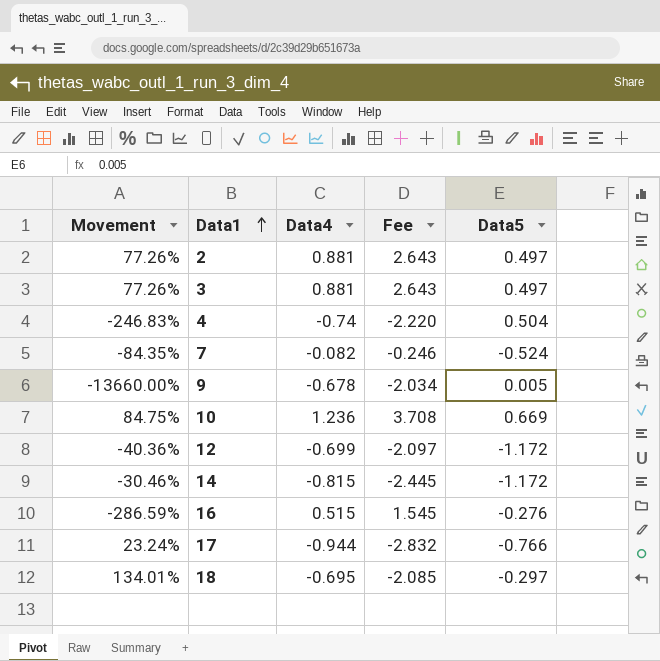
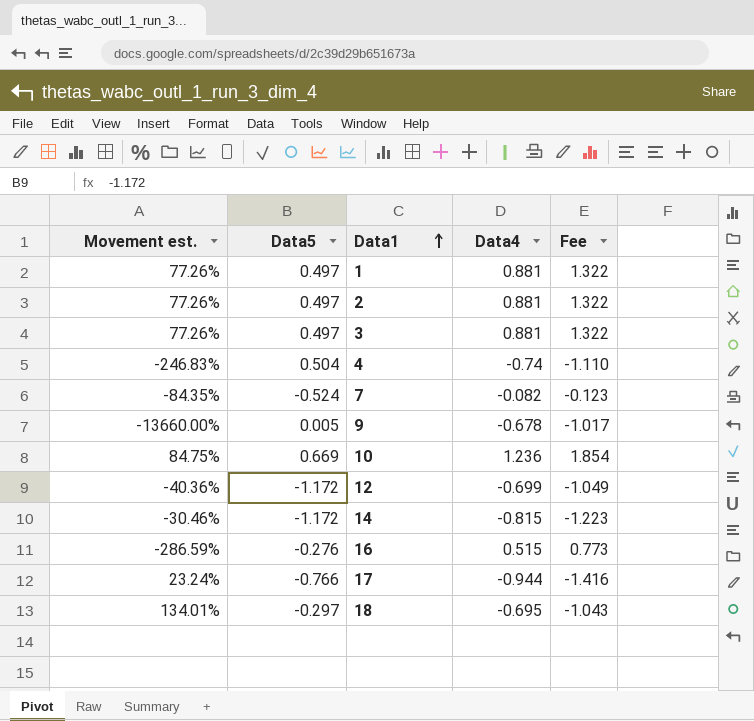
column name: Movement -> Movement est.
column Data5 | position: 5 -> 2
column Fee | formula: [Data4] * 3 -> [Data4] * 1.5
row 1: none -> 77.26% | 0.497 | 0.881 | 1.322

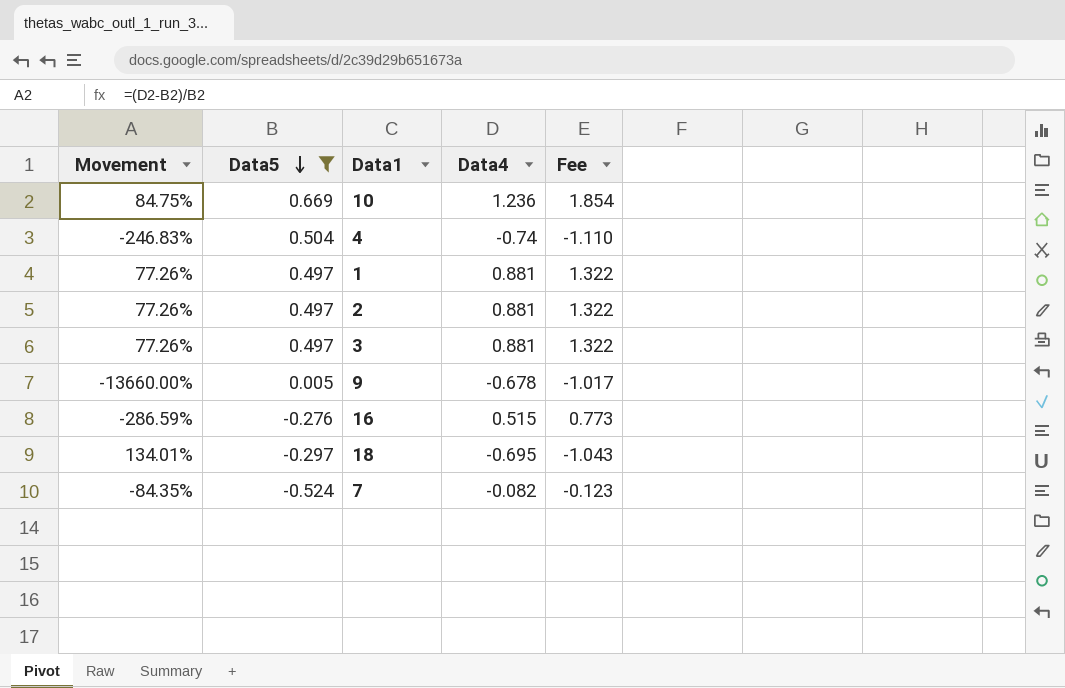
filter: none -> Data5 >= -0.524
row order: Data1 ascending -> Data5 descending
column name: Movement est. -> Movement

